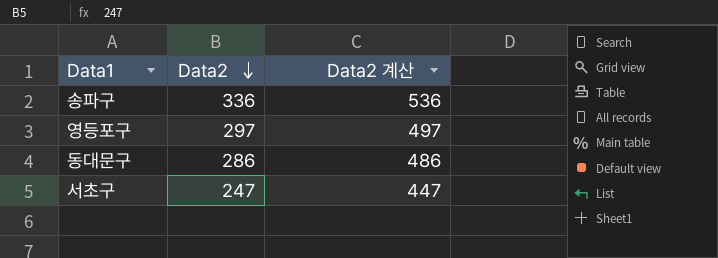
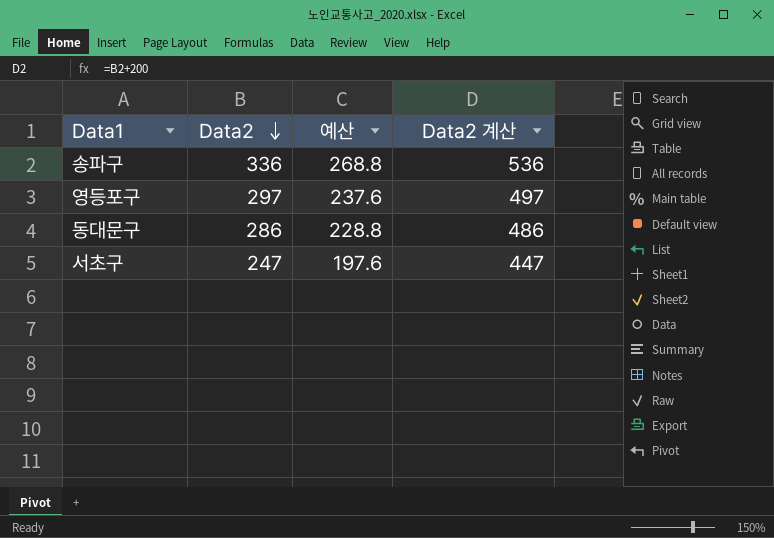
column 예산 | formula: none -> [Data2] * 0.8

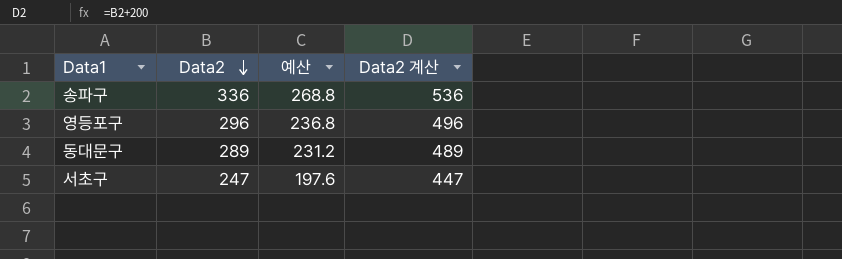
영등포구 | Data2: 297 -> 296
영등포구 | 예산: 237.6 -> 236.8
영등포구 | Data2 계산: 497 -> 496
동대문구 | Data2: 286 -> 289
동대문구 | 예산: 228.8 -> 231.2
동대문구 | Data2 계산: 486 -> 489

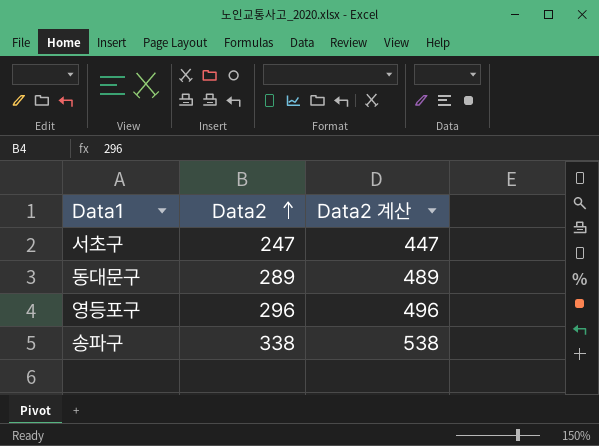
row order: Data2 descending -> Data2 ascending
column 예산 | formula: [Data2] * 0.8 -> none
송파구 | Data2: 336 -> 338
송파구 | Data2 계산: 536 -> 538

